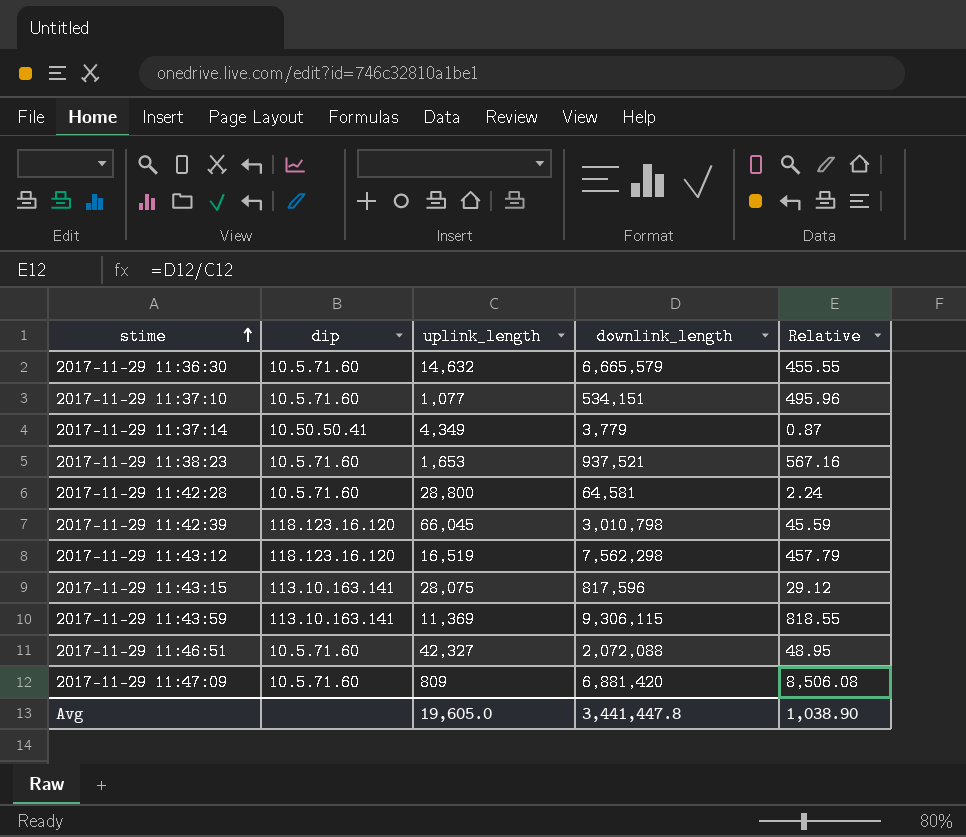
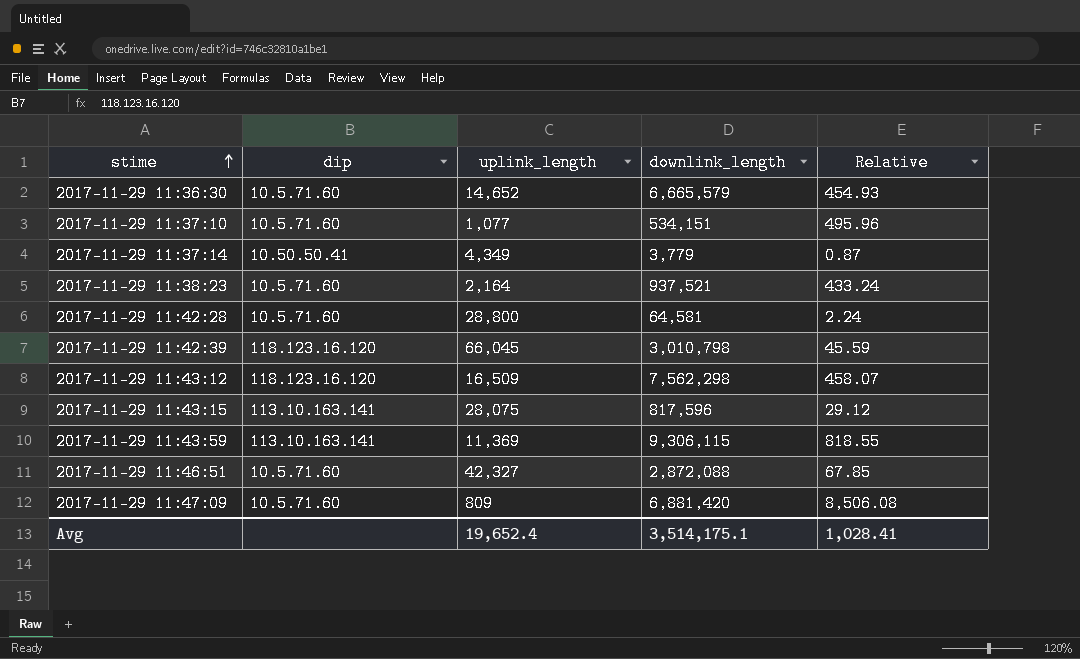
2017-11-29 11:36:30 | uplink_length: 14,632 -> 14,652
2017-11-29 11:36:30 | Relative: 455.55 -> 454.93
2017-11-29 11:38:23 | uplink_length: 1,653 -> 2,164
2017-11-29 11:38:23 | Relative: 567.16 -> 433.24
2017-11-29 11:43:12 | uplink_length: 16,519 -> 16,509
2017-11-29 11:43:12 | Relative: 457.79 -> 458.07
2017-11-29 11:46:51 | downlink_length: 2,072,088 -> 2,872,088
2017-11-29 11:46:51 | Relative: 48.95 -> 67.85
Avg | uplink_length: 19,605.0 -> 19,652.4
Avg | downlink_length: 3,441,447.8 -> 3,514,175.1
Avg | Relative: 1,038.90 -> 1,028.41

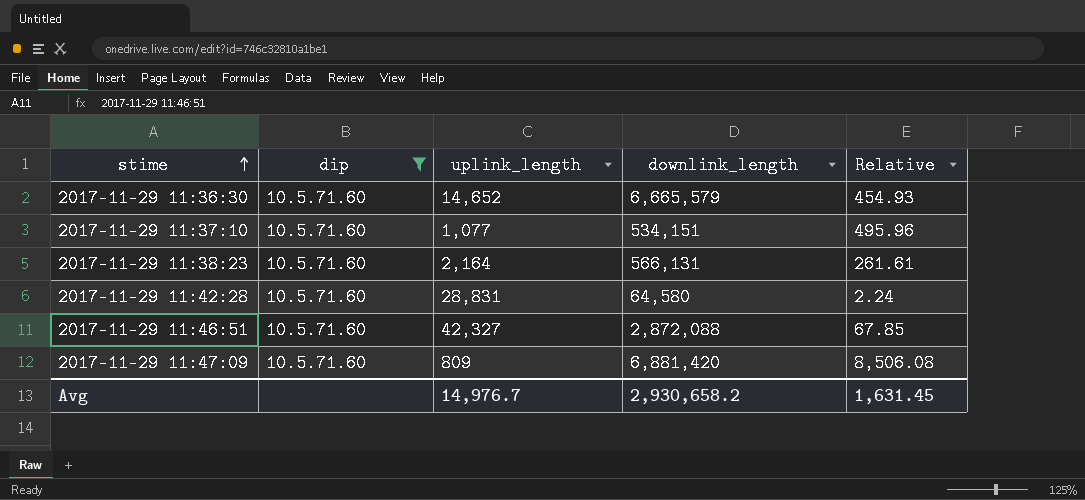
filter: none -> dip = 10.5.71.60
2017-11-29 11:38:23 | downlink_length: 937,521 -> 566,131
2017-11-29 11:38:23 | Relative: 433.24 -> 261.61
2017-11-29 11:42:28 | uplink_length: 28,800 -> 28,831
2017-11-29 11:42:28 | downlink_length: 64,581 -> 64,580
Avg | uplink_length: 19,652.4 -> 14,976.7
Avg | downlink_length: 3,514,175.1 -> 2,930,658.2
Avg | Relative: 1,028.41 -> 1,631.45

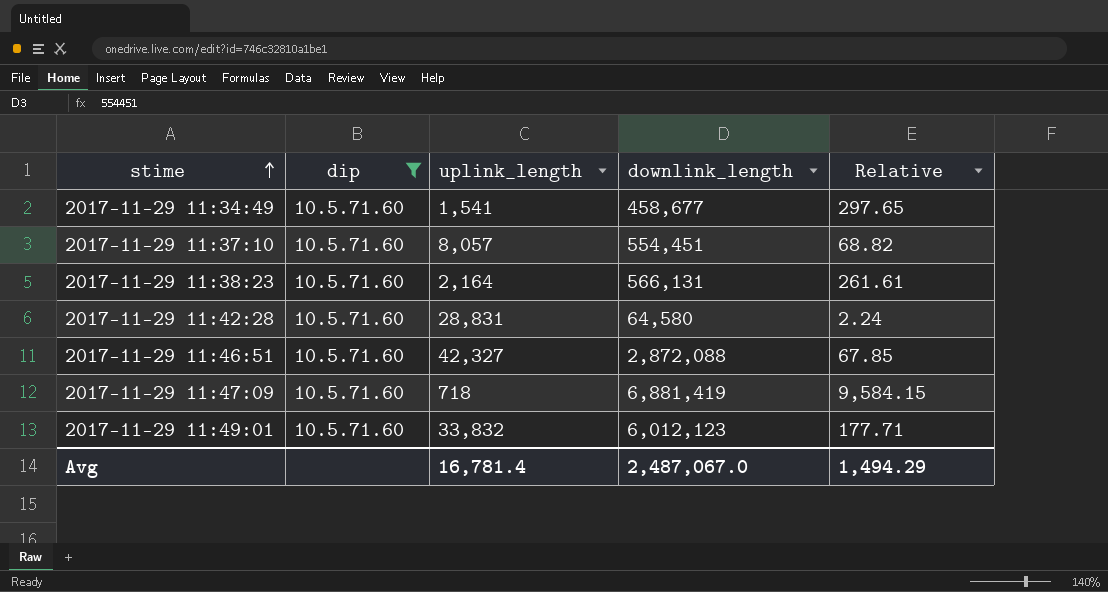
row 2017-11-29 11:36:30: 10.5.71.60 | 14,652 | 6,665,579 | 454.93 -> none
row 2017-11-29 11:34:49: none -> 10.5.71.60 | 1,541 | 458,677 | 297.65
2017-11-29 11:37:10 | uplink_length: 1,077 -> 8,057
2017-11-29 11:37:10 | downlink_length: 534,151 -> 554,451
2017-11-29 11:37:10 | Relative: 495.96 -> 68.82
2017-11-29 11:47:09 | uplink_length: 809 -> 718
2017-11-29 11:47:09 | downlink_length: 6,881,420 -> 6,881,419
2017-11-29 11:47:09 | Relative: 8,506.08 -> 9,584.15
row 2017-11-29 11:49:01: none -> 10.5.71.60 | 33,832 | 6,012,123 | 177.71
Avg | uplink_length: 14,976.7 -> 16,781.4
Avg | downlink_length: 2,930,658.2 -> 2,487,067.0
Avg | Relative: 1,631.45 -> 1,494.29

